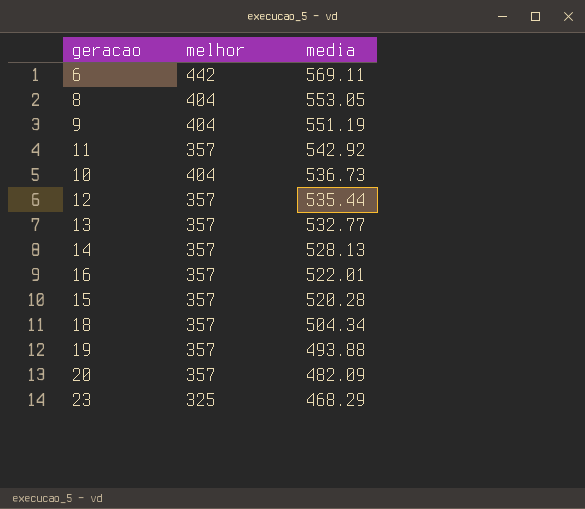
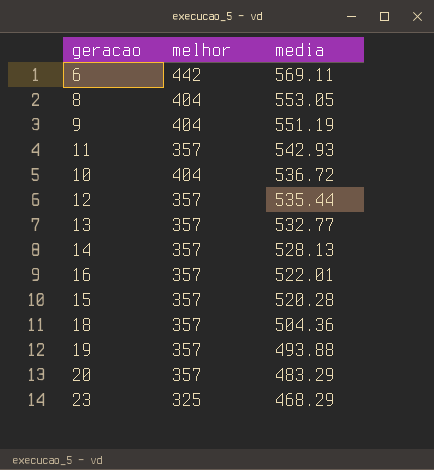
11 | media: 542.92 -> 542.93
10 | media: 536.73 -> 536.72
18 | media: 504.34 -> 504.36
20 | media: 482.09 -> 483.29

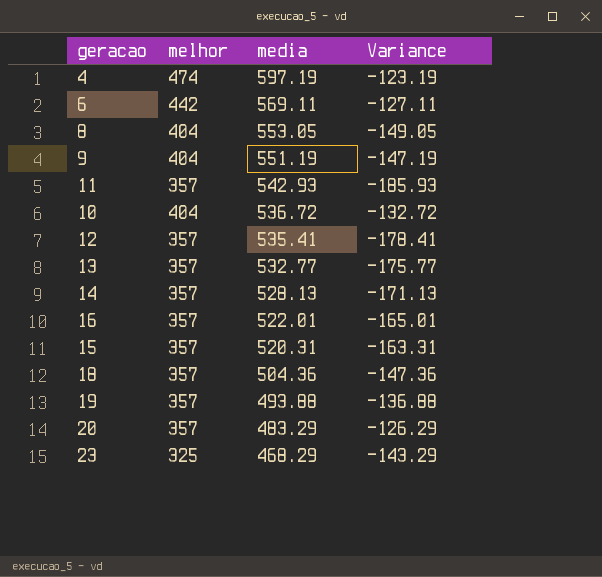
column Variance | formula: none -> [melhor] - [media]
row 4: none -> 474 | 597.19 | -123.19
12 | media: 535.44 -> 535.41
15 | media: 520.28 -> 520.31

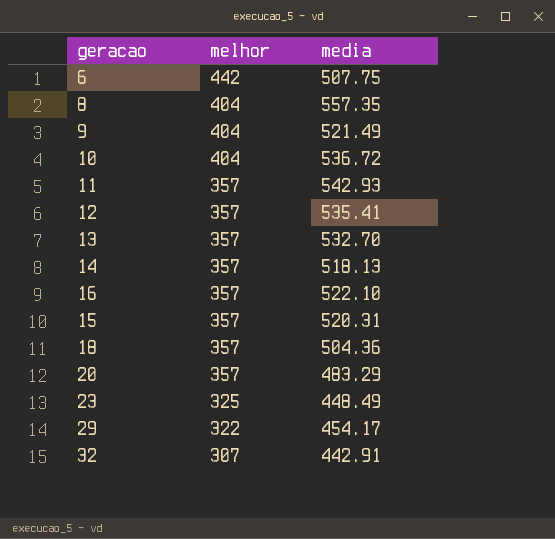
row order: media descending -> melhor descending
column Variance | formula: [melhor] - [media] -> none
row 4: 474 | 597.19 | -123.19 -> none
row 19: 357 | 493.88 | -136.88 -> none
6 | media: 569.11 -> 507.75
8 | media: 553.05 -> 557.35
9 | media: 551.19 -> 521.49
13 | media: 532.77 -> 532.70
14 | media: 528.13 -> 518.13
16 | media: 522.01 -> 522.10
23 | media: 468.29 -> 448.49
row 29: none -> 322 | 454.17
row 32: none -> 307 | 442.91

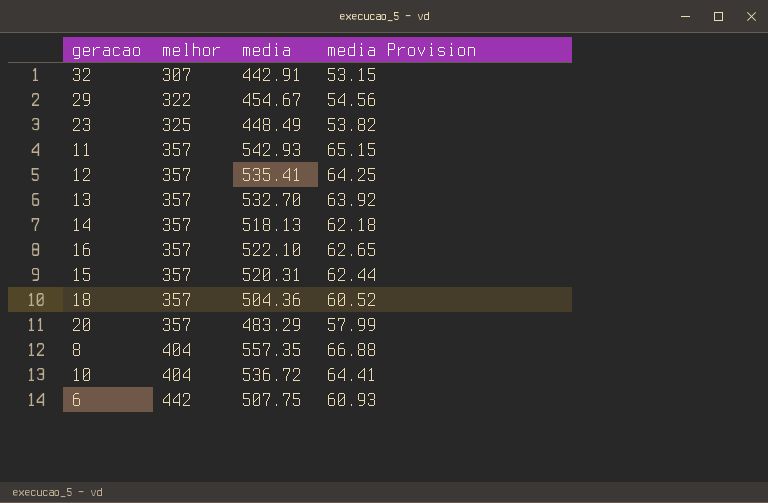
row order: melhor descending -> melhor ascending
column media Provision | formula: none -> [media] * 0.12
row 9: 404 | 521.49 -> none
29 | media: 454.17 -> 454.67

